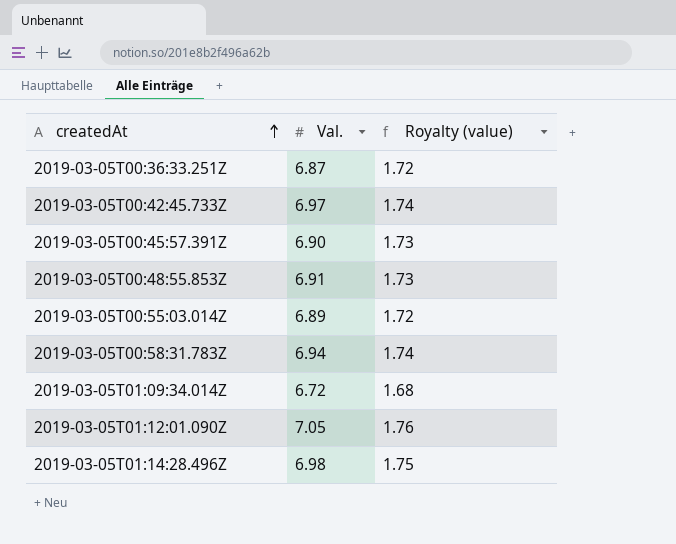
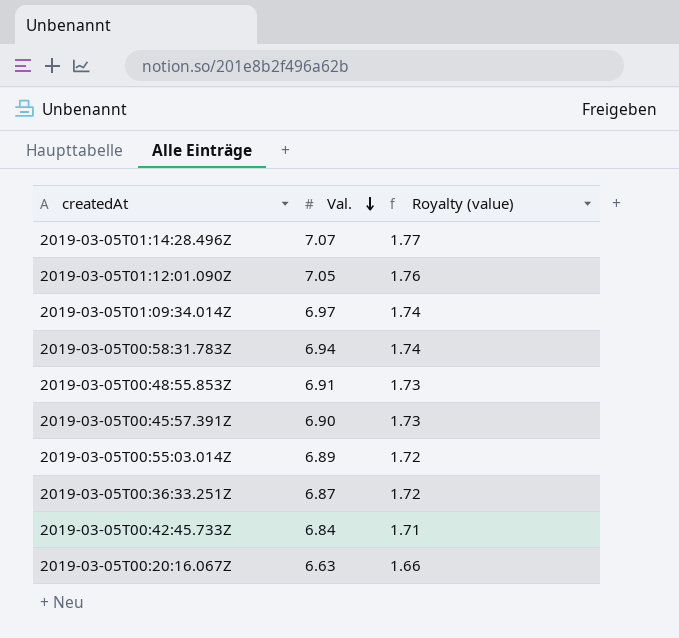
row order: createdAt ascending -> Val. descending
2019-03-05T01:14:28.496Z | Val.: 6.98 -> 7.07
2019-03-05T01:14:28.496Z | Royalty (value): 1.75 -> 1.77
2019-03-05T01:09:34.014Z | Val.: 6.72 -> 6.97
2019-03-05T01:09:34.014Z | Royalty (value): 1.68 -> 1.74
2019-03-05T00:42:45.733Z | Val.: 6.97 -> 6.84
2019-03-05T00:42:45.733Z | Royalty (value): 1.74 -> 1.71
row 2019-03-05T00:20:16.067Z: none -> 6.63 | 1.66

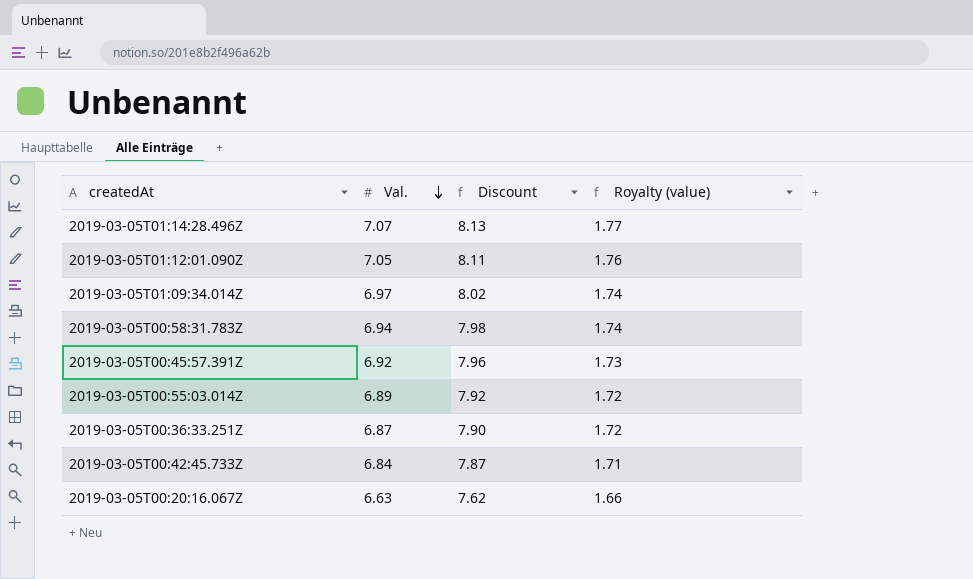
column Discount | formula: none -> [Val.] * 1.15
row 2019-03-05T00:48:55.853Z: 6.91 | 1.73 -> none
2019-03-05T00:45:57.391Z | Val.: 6.90 -> 6.92

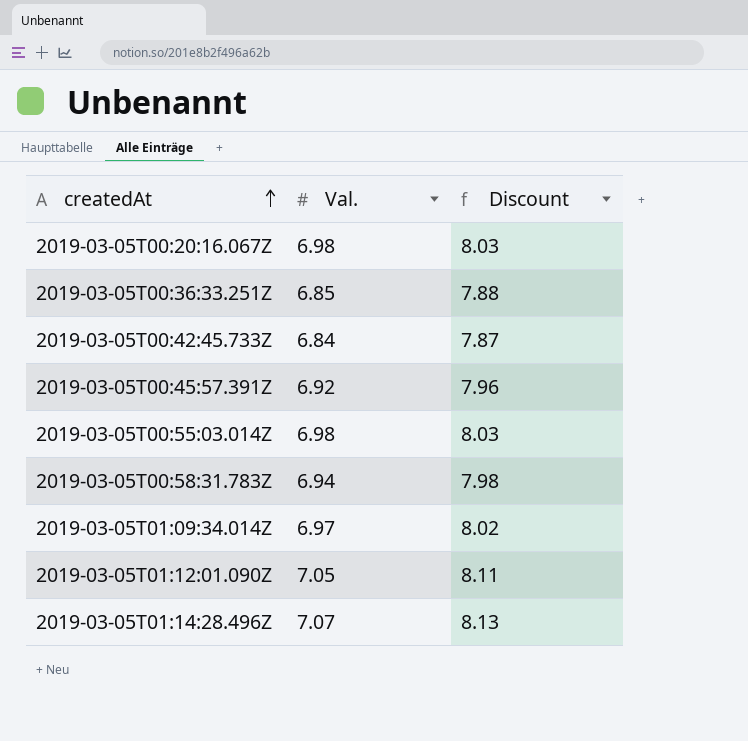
row order: Val. descending -> createdAt ascending
column Royalty (value) | formula: [Val.] * 0.25 -> none
2019-03-05T00:20:16.067Z | Val.: 6.63 -> 6.98
2019-03-05T00:20:16.067Z | Discount: 7.62 -> 8.03
2019-03-05T00:36:33.251Z | Val.: 6.87 -> 6.85
2019-03-05T00:36:33.251Z | Discount: 7.90 -> 7.88
2019-03-05T00:55:03.014Z | Val.: 6.89 -> 6.98
2019-03-05T00:55:03.014Z | Discount: 7.92 -> 8.03

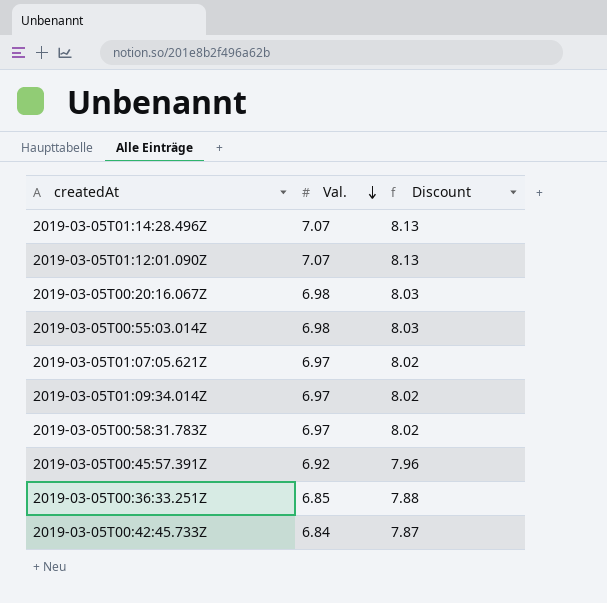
row order: createdAt ascending -> Val. descending
2019-03-05T01:12:01.090Z | Val.: 7.05 -> 7.07
2019-03-05T01:12:01.090Z | Discount: 8.11 -> 8.13
row 2019-03-05T01:07:05.621Z: none -> 6.97 | 8.02
2019-03-05T00:58:31.783Z | Val.: 6.94 -> 6.97
2019-03-05T00:58:31.783Z | Discount: 7.98 -> 8.02

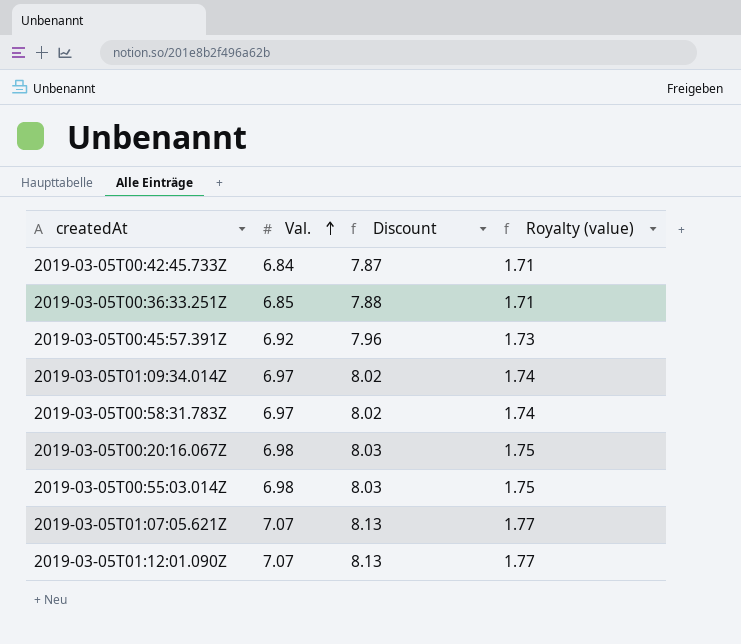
row order: Val. descending -> Val. ascending
column Royalty (value) | formula: none -> [Val.] * 0.25
row 2019-03-05T01:14:28.496Z: 7.07 | 8.13 -> none
2019-03-05T01:07:05.621Z | Val.: 6.97 -> 7.07
2019-03-05T01:07:05.621Z | Discount: 8.02 -> 8.13

